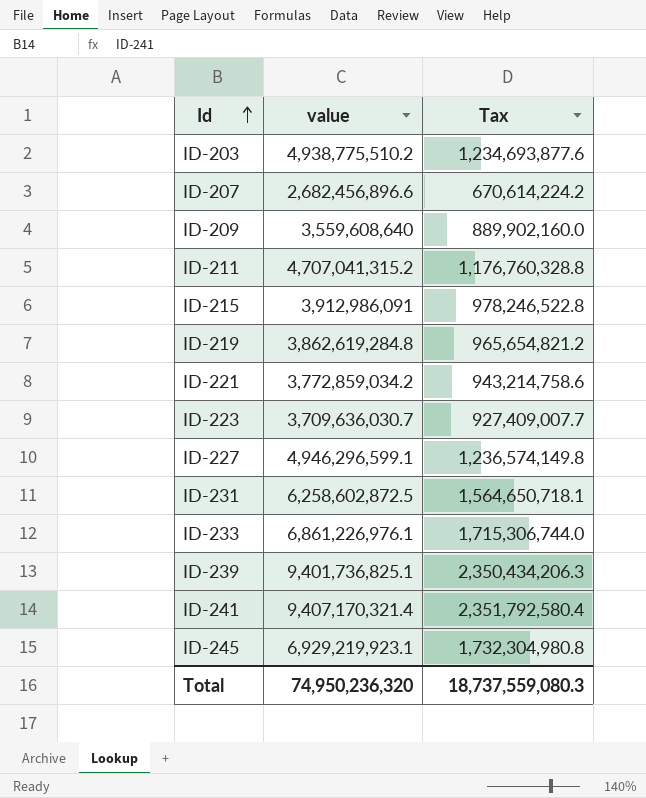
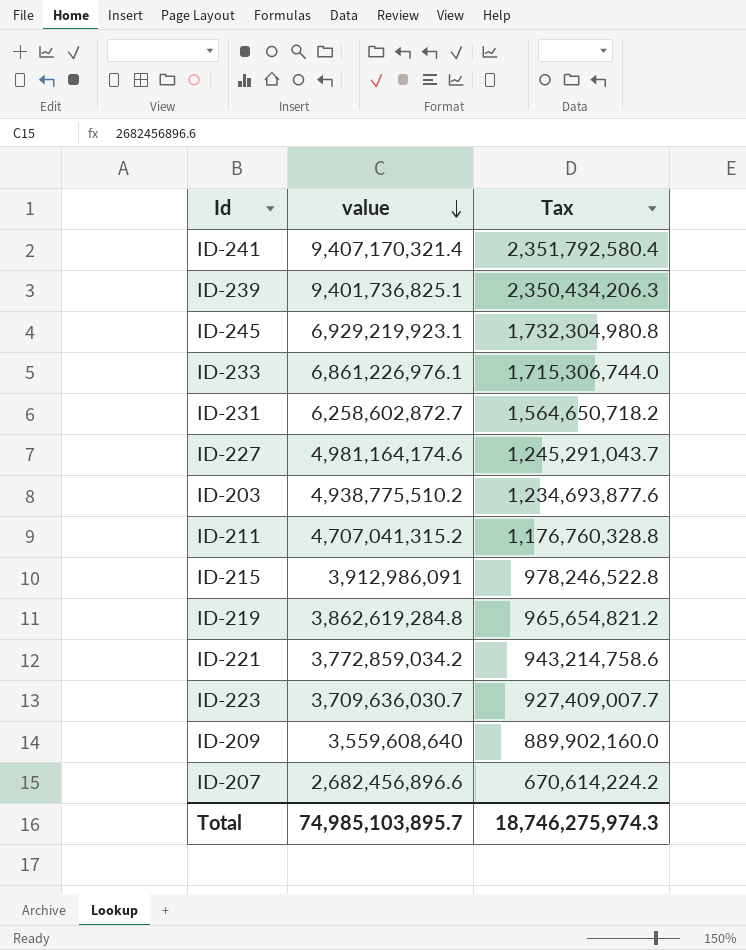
row order: Id ascending -> value descending
ID-231 | value: 6,258,602,872.5 -> 6,258,602,872.7
ID-231 | Tax: 1,564,650,718.1 -> 1,564,650,718.2
ID-227 | value: 4,946,296,599.1 -> 4,981,164,174.6
ID-227 | Tax: 1,236,574,149.8 -> 1,245,291,043.7
Total | value: 74,950,236,320 -> 74,985,103,895.7
Total | Tax: 18,737,559,080.3 -> 18,746,275,974.3

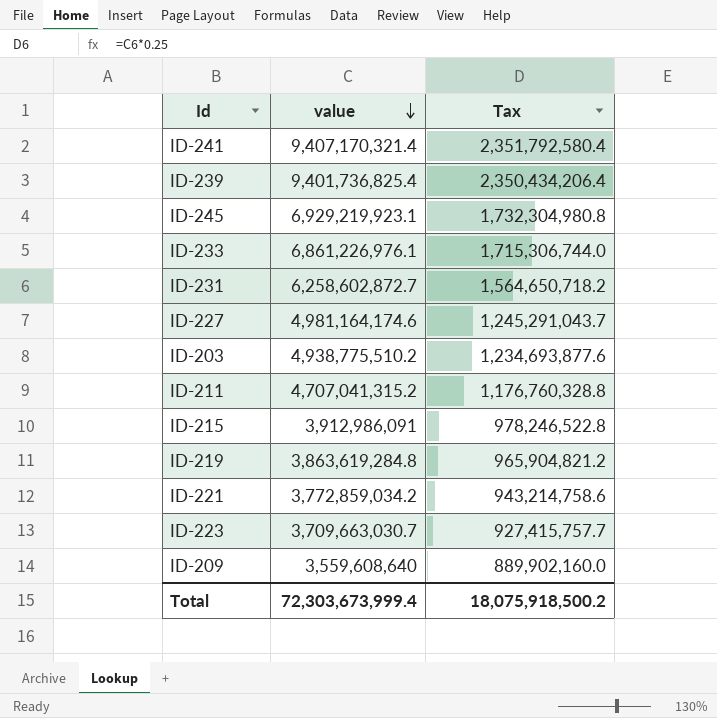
row ID-207: 2,682,456,896.6 | 670,614,224.2 -> none
ID-239 | value: 9,401,736,825.1 -> 9,401,736,825.4
ID-239 | Tax: 2,350,434,206.3 -> 2,350,434,206.4
ID-219 | value: 3,862,619,284.8 -> 3,863,619,284.8
ID-219 | Tax: 965,654,821.2 -> 965,904,821.2
ID-223 | value: 3,709,636,030.7 -> 3,709,663,030.7
ID-223 | Tax: 927,409,007.7 -> 927,415,757.7
Total | value: 74,985,103,895.7 -> 72,303,673,999.4
Total | Tax: 18,746,275,974.3 -> 18,075,918,500.2

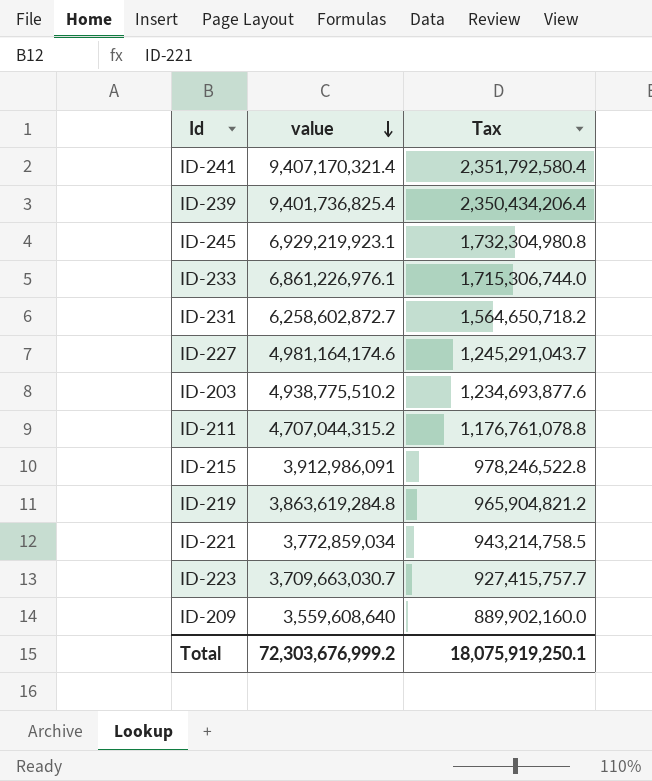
ID-211 | value: 4,707,041,315.2 -> 4,707,044,315.2
ID-211 | Tax: 1,176,760,328.8 -> 1,176,761,078.8
ID-221 | value: 3,772,859,034.2 -> 3,772,859,034
ID-221 | Tax: 943,214,758.6 -> 943,214,758.5
Total | value: 72,303,673,999.4 -> 72,303,676,999.2
Total | Tax: 18,075,918,500.2 -> 18,075,919,250.1

